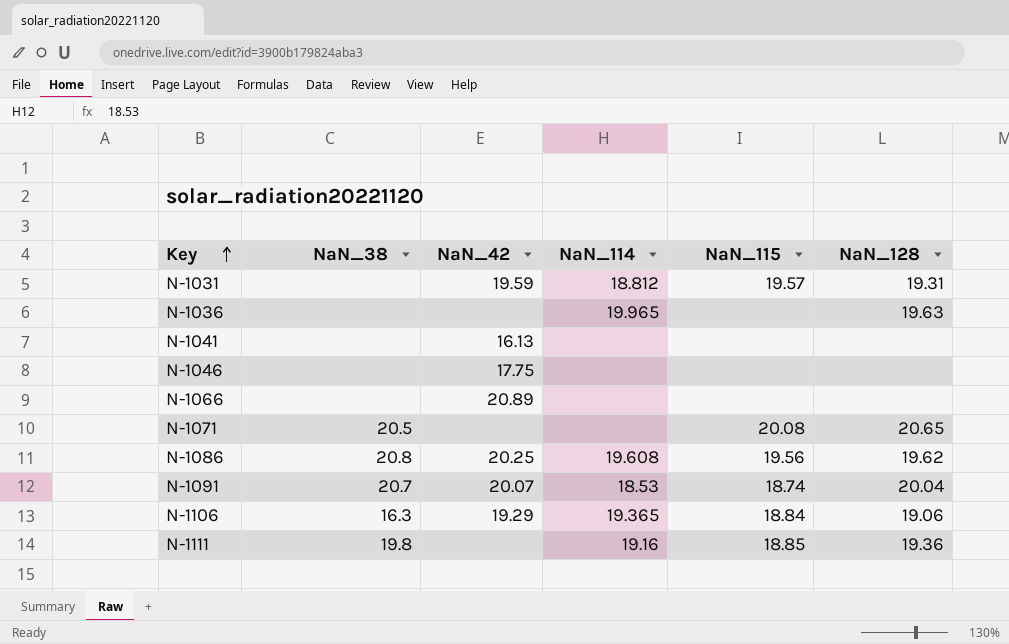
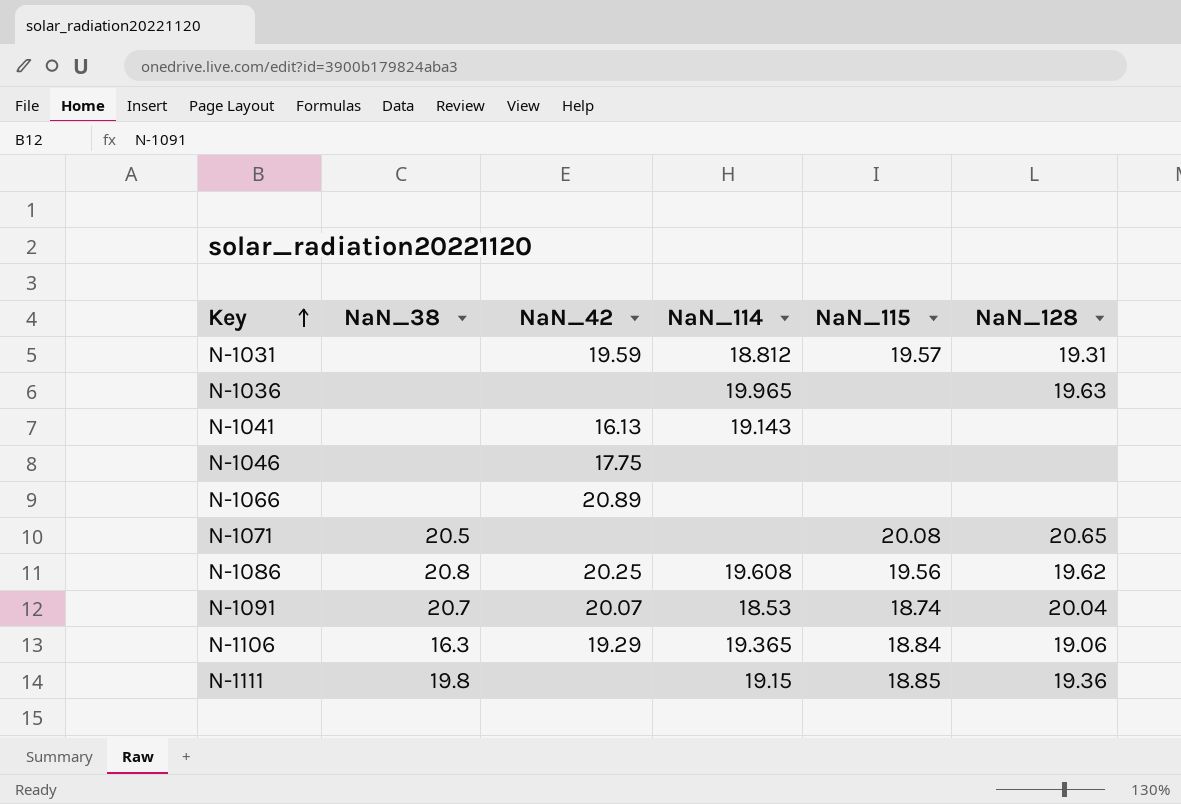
N-1041 | NaN_114: none -> 19.143
N-1111 | NaN_114: 19.16 -> 19.15

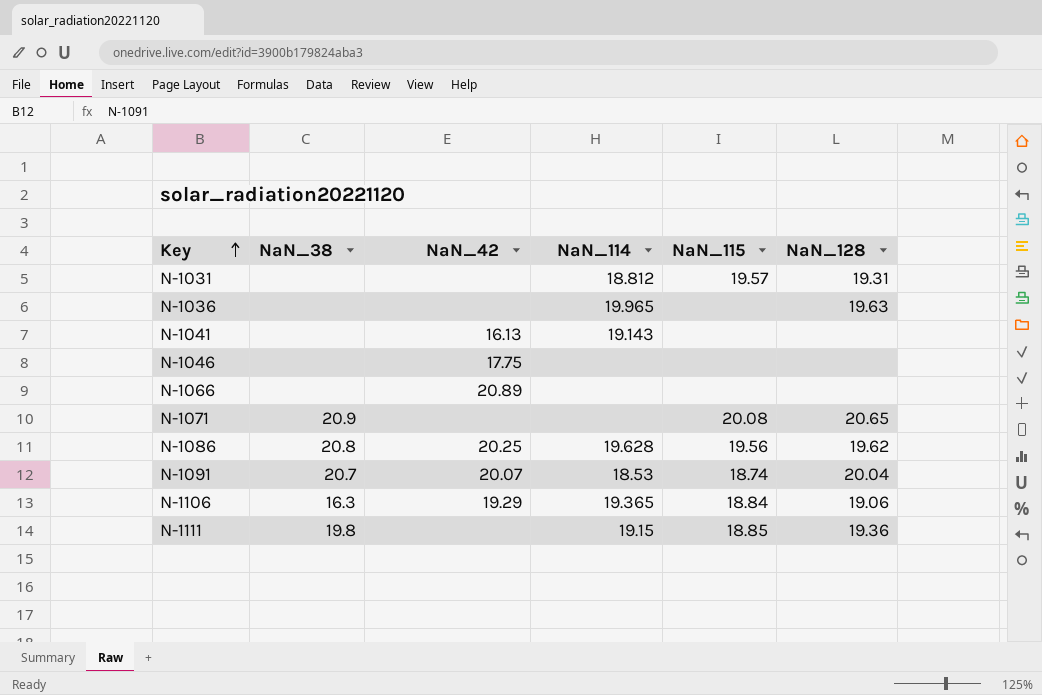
N-1031 | NaN_42: 19.59 -> none
N-1071 | NaN_38: 20.5 -> 20.9
N-1086 | NaN_114: 19.608 -> 19.628

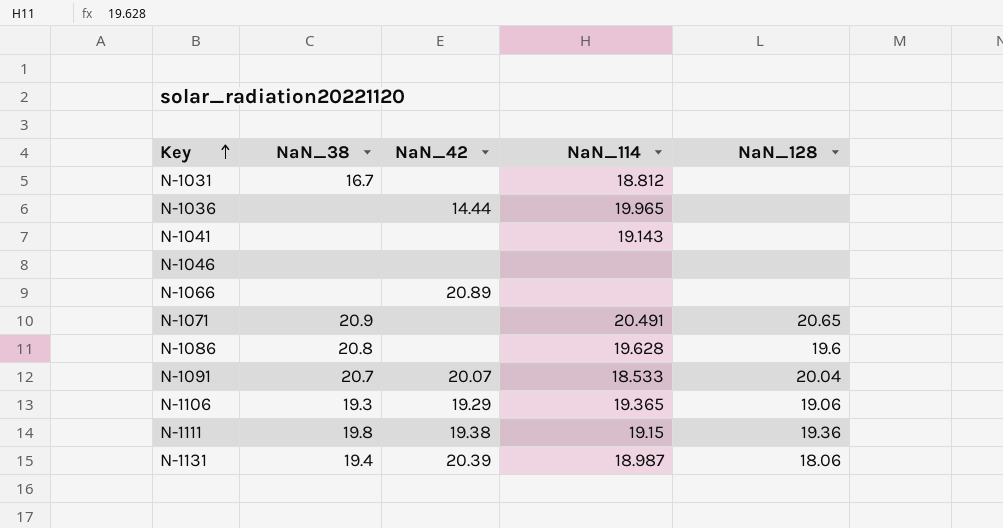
column NaN_115 | position: 5 -> none
N-1031 | NaN_38: none -> 16.7
N-1031 | NaN_128: 19.31 -> none
N-1036 | NaN_42: none -> 14.44
N-1036 | NaN_128: 19.63 -> none
N-1041 | NaN_42: 16.13 -> none
N-1046 | NaN_42: 17.75 -> none
N-1071 | NaN_114: none -> 20.491
N-1086 | NaN_42: 20.25 -> none
N-1086 | NaN_128: 19.62 -> 19.6
N-1091 | NaN_114: 18.53 -> 18.533
N-1106 | NaN_38: 16.3 -> 19.3
N-1111 | NaN_42: none -> 19.38
row N-1131: none -> 19.4 | 20.39 | 18.987 | 18.06

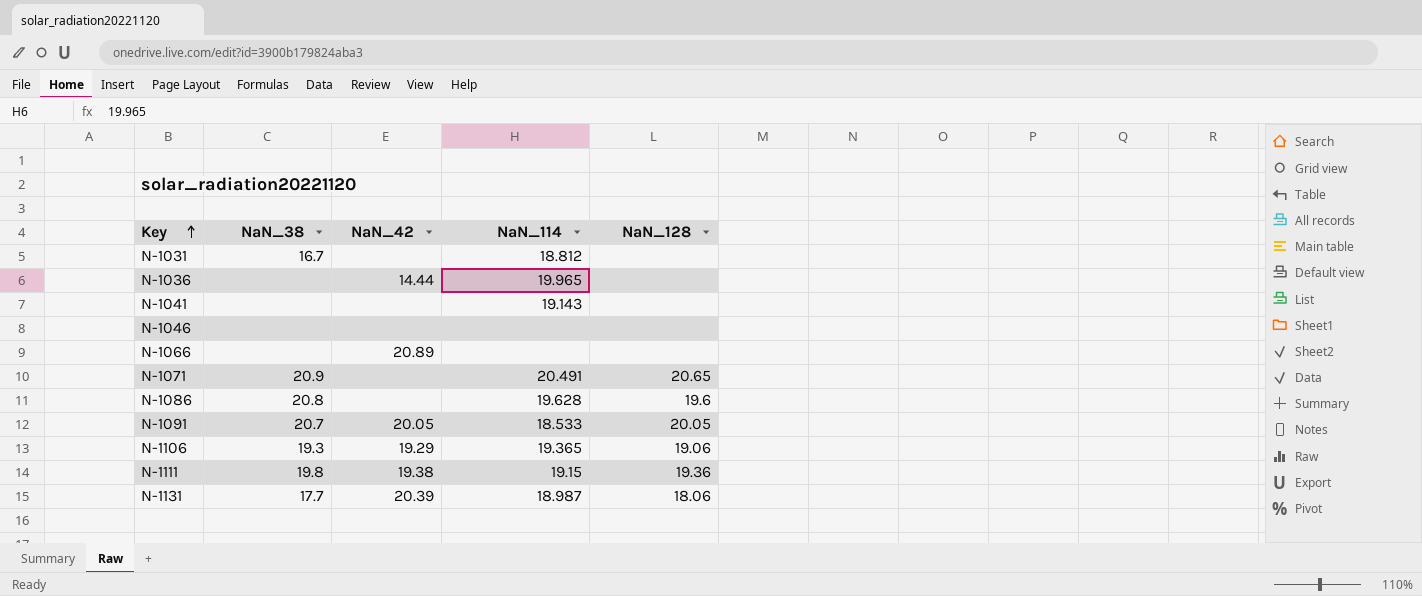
N-1091 | NaN_42: 20.07 -> 20.05
N-1091 | NaN_128: 20.04 -> 20.05
N-1131 | NaN_38: 19.4 -> 17.7

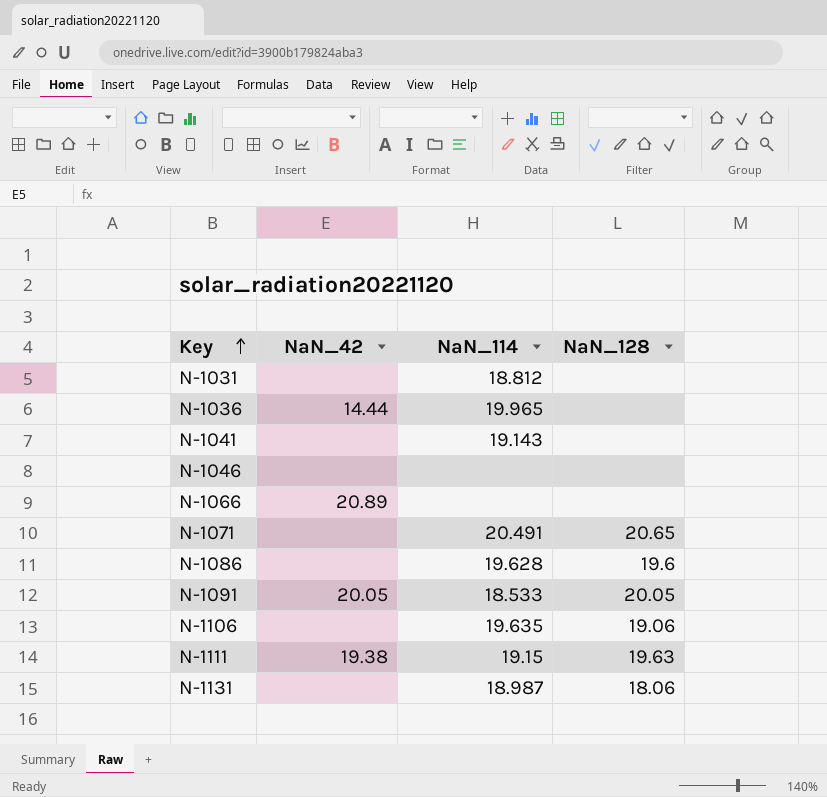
column NaN_38 | position: 2 -> none
N-1106 | NaN_42: 19.29 -> none
N-1106 | NaN_114: 19.365 -> 19.635
N-1111 | NaN_128: 19.36 -> 19.63
N-1131 | NaN_42: 20.39 -> none

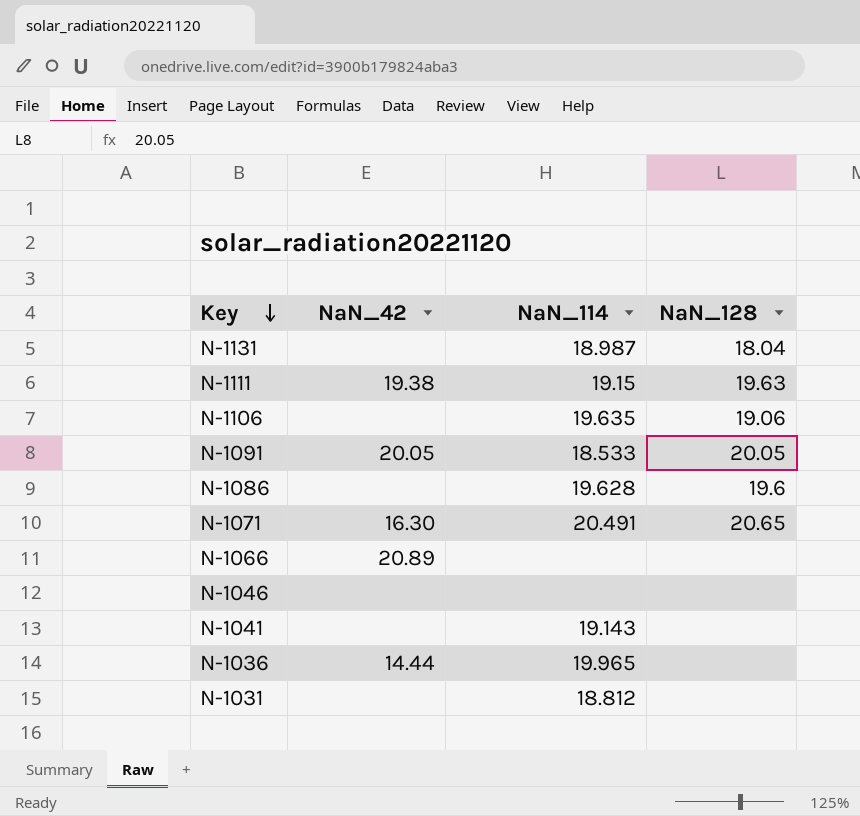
row order: Key ascending -> Key descending
N-1131 | NaN_128: 18.06 -> 18.04
N-1071 | NaN_42: none -> 16.30

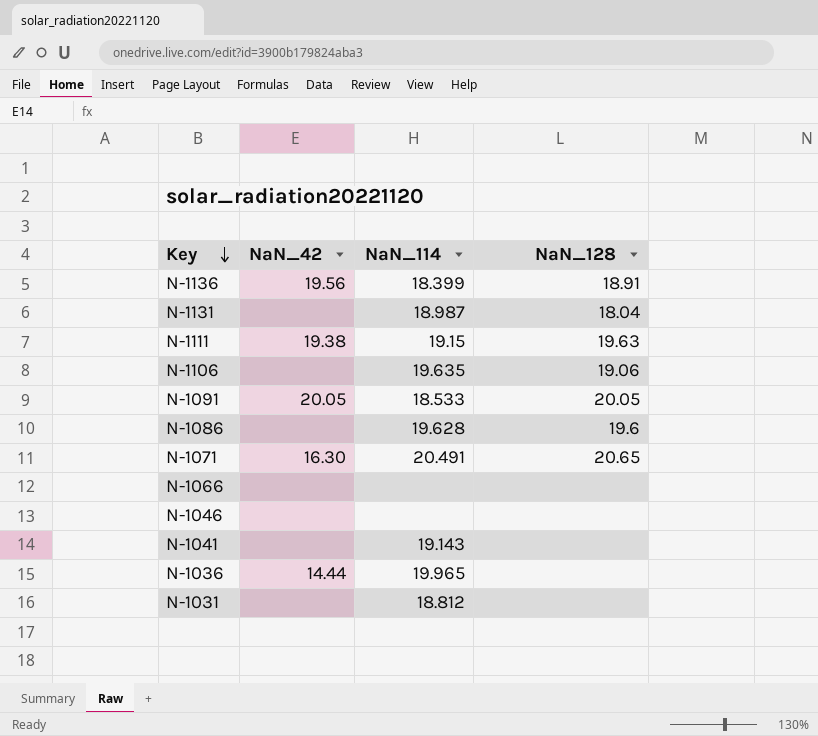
row N-1136: none -> 19.56 | 18.399 | 18.91
N-1066 | NaN_42: 20.89 -> none

